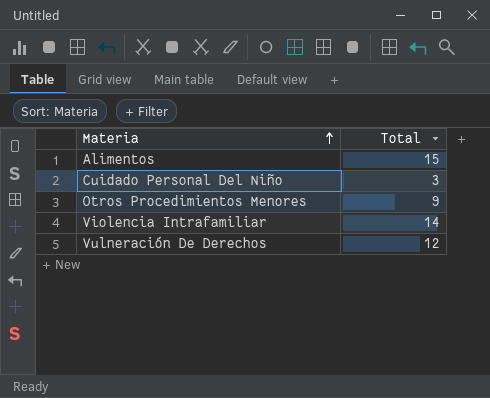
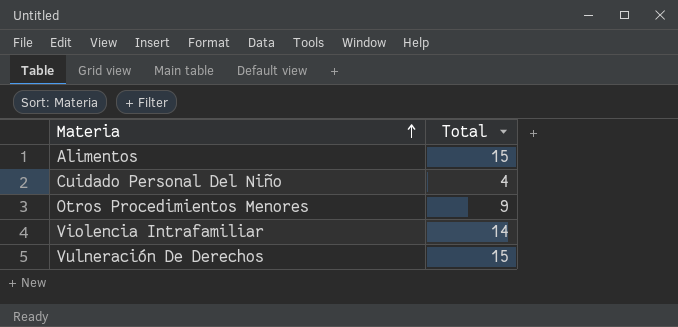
Cuidado Personal Del Niño | Total: 3 -> 4
Vulneración De Derechos | Total: 12 -> 15

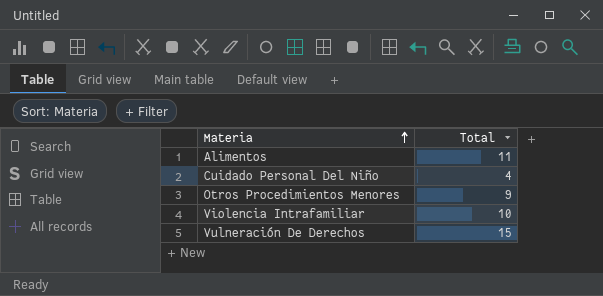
Alimentos | Total: 15 -> 11
Violencia Intrafamiliar | Total: 14 -> 10

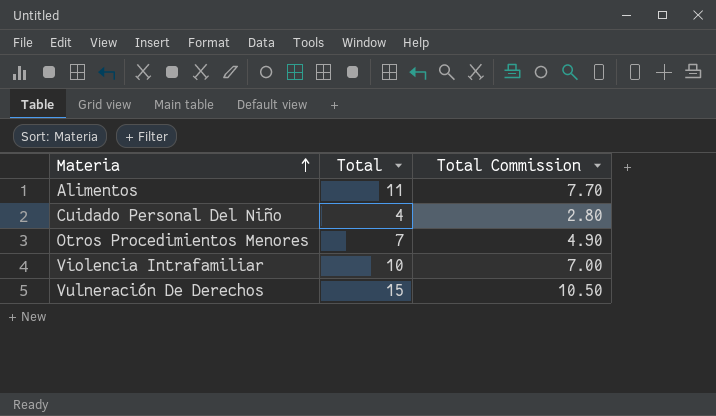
column Total Commission | formula: none -> [Total] * 0.7
Otros Procedimientos Menores | Total: 9 -> 7

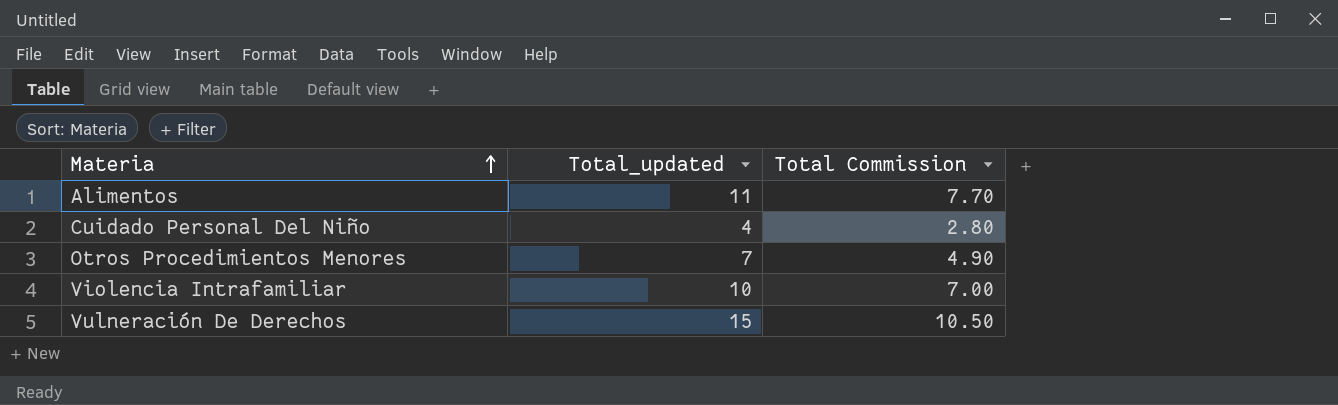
column name: Total -> Total_updated

